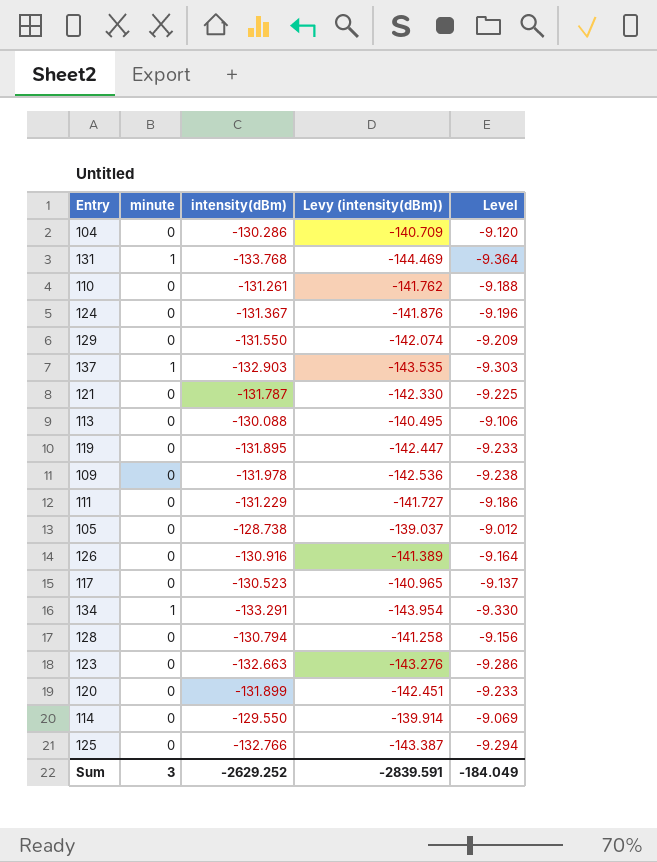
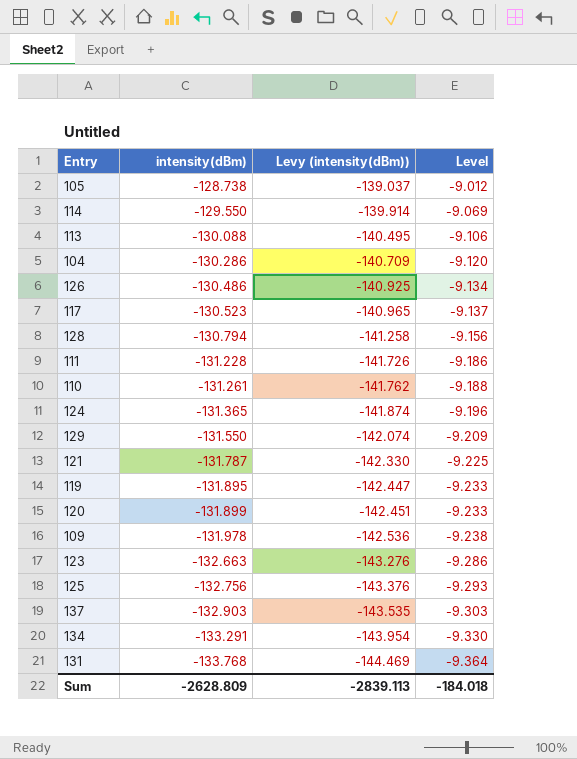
row order: none -> intensity(dBm) descending
column minute | position: 2 -> none
126 | intensity(dBm): -130.916 -> -130.486
126 | Levy (intensity(dBm)): -141.389 -> -140.925
126 | Level: -9.164 -> -9.134
111 | intensity(dBm): -131.229 -> -131.228
111 | Levy (intensity(dBm)): -141.727 -> -141.726
124 | intensity(dBm): -131.367 -> -131.365
124 | Levy (intensity(dBm)): -141.876 -> -141.874
125 | intensity(dBm): -132.766 -> -132.756
125 | Levy (intensity(dBm)): -143.387 -> -143.376
125 | Level: -9.294 -> -9.293
Sum | intensity(dBm): -2629.252 -> -2628.809
Sum | Levy (intensity(dBm)): -2839.591 -> -2839.113
Sum | Level: -184.049 -> -184.018

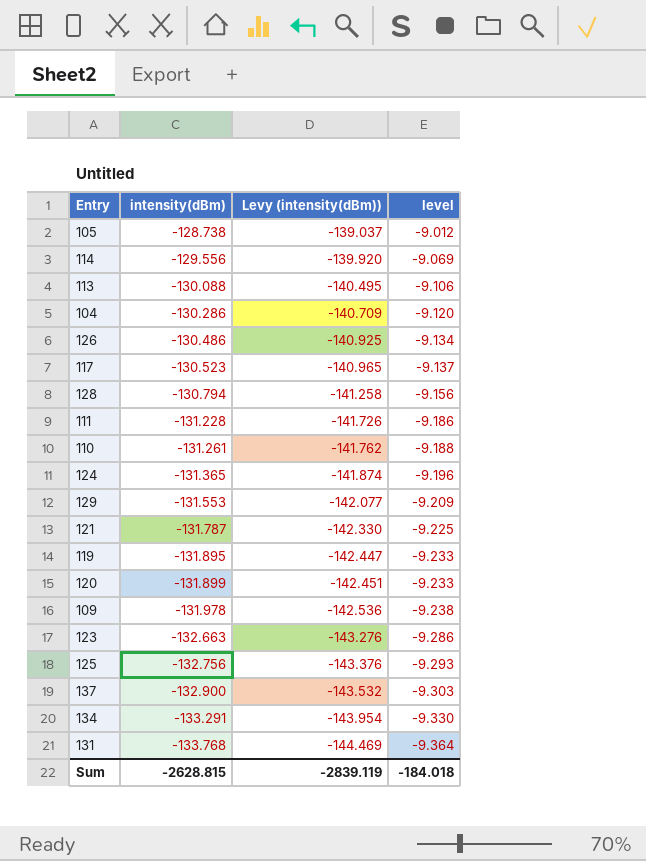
column name: Level -> level
114 | intensity(dBm): -129.550 -> -129.556
114 | Levy (intensity(dBm)): -139.914 -> -139.920
129 | intensity(dBm): -131.550 -> -131.553
129 | Levy (intensity(dBm)): -142.074 -> -142.077
137 | intensity(dBm): -132.903 -> -132.900
137 | Levy (intensity(dBm)): -143.535 -> -143.532
Sum | intensity(dBm): -2628.809 -> -2628.815
Sum | Levy (intensity(dBm)): -2839.113 -> -2839.119

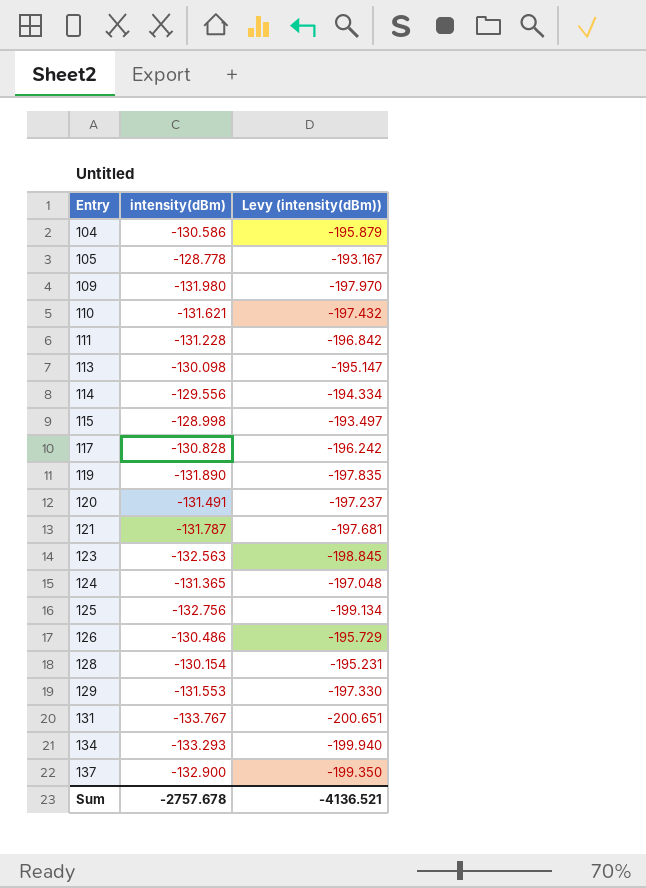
row order: intensity(dBm) descending -> Entry ascending
column level | formula: [intensity(dBm)] * 0.07 -> none
column Levy (intensity(dBm)) | formula: [intensity(dBm)] * 1.08 -> [intensity(dBm)] * 1.5
104 | intensity(dBm): -130.286 -> -130.586
105 | intensity(dBm): -128.738 -> -128.778
109 | intensity(dBm): -131.978 -> -131.980
110 | intensity(dBm): -131.261 -> -131.621
113 | intensity(dBm): -130.088 -> -130.098
row 115: none -> -128.998 | -193.497
117 | intensity(dBm): -130.523 -> -130.828
119 | intensity(dBm): -131.895 -> -131.890
120 | intensity(dBm): -131.899 -> -131.491
123 | intensity(dBm): -132.663 -> -132.563
128 | intensity(dBm): -130.794 -> -130.154
131 | intensity(dBm): -133.768 -> -133.767
134 | intensity(dBm): -133.291 -> -133.293
Sum | intensity(dBm): -2628.815 -> -2757.678
Sum | Levy (intensity(dBm)): -2839.119 -> -4136.521

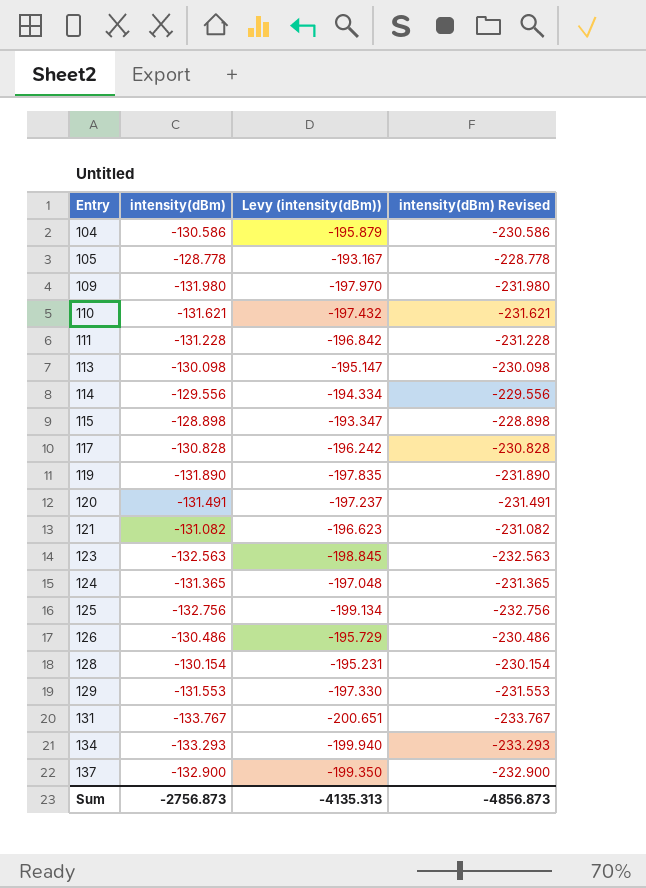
column intensity(dBm) Revised | formula: none -> [intensity(dBm)] - 100
115 | intensity(dBm): -128.998 -> -128.898
115 | Levy (intensity(dBm)): -193.497 -> -193.347
121 | intensity(dBm): -131.787 -> -131.082
121 | Levy (intensity(dBm)): -197.681 -> -196.623
Sum | intensity(dBm): -2757.678 -> -2756.873
Sum | Levy (intensity(dBm)): -4136.521 -> -4135.313

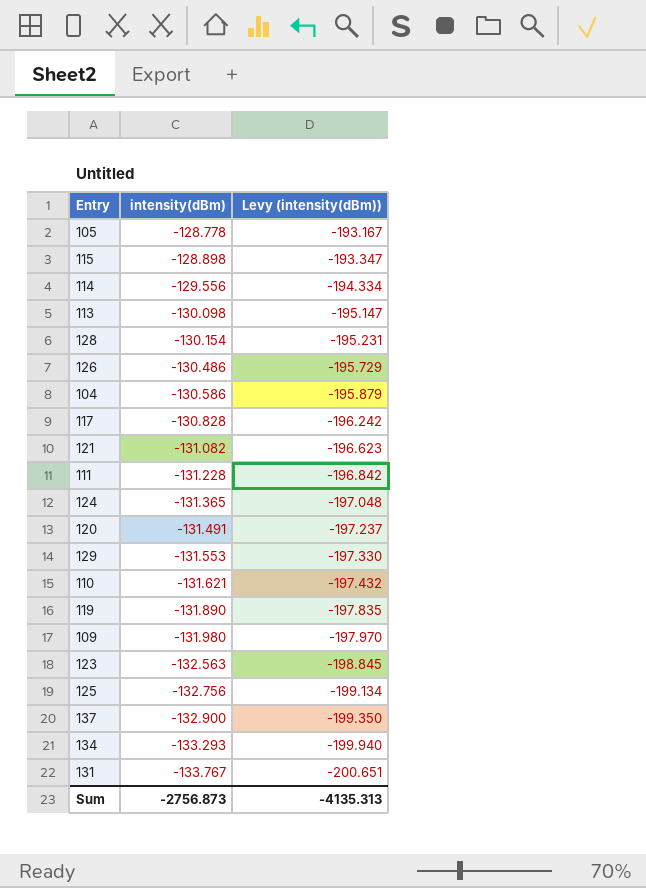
row order: Entry ascending -> intensity(dBm) descending
column intensity(dBm) Revised | formula: [intensity(dBm)] - 100 -> none

